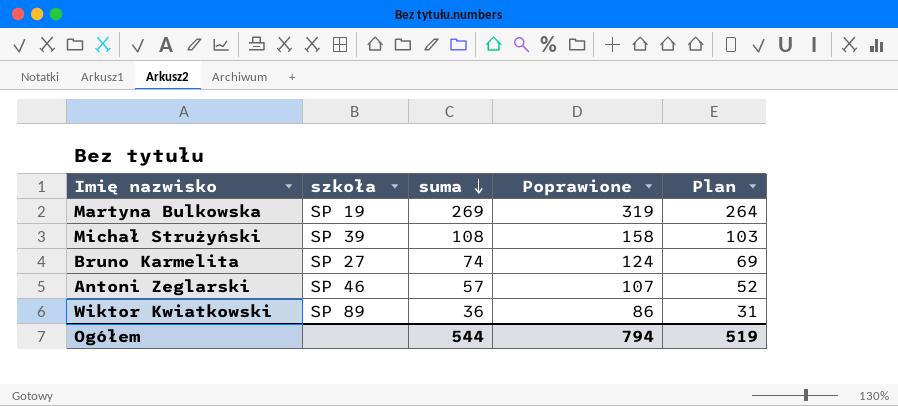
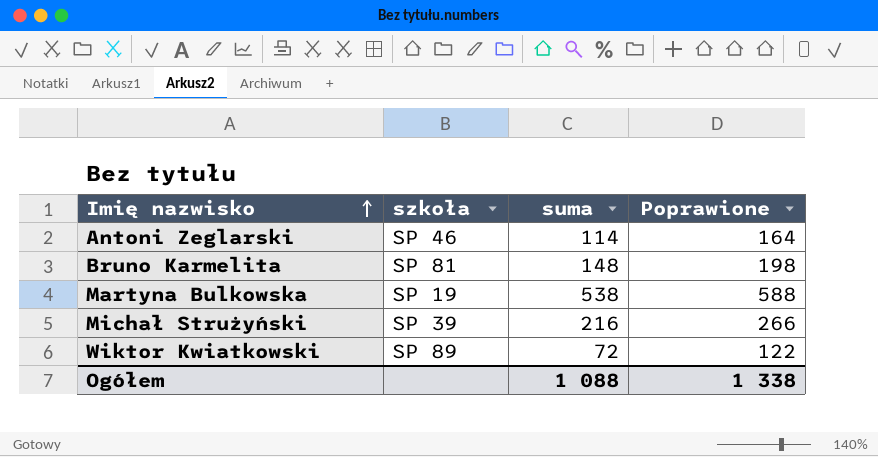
row order: suma descending -> Imię nazwisko ascending
column Plan | formula: [suma] - 5 -> none
Antoni Zeglarski | suma: 57 -> 114
Antoni Zeglarski | Poprawione: 107 -> 164
Bruno Karmelita | szkoła: SP 27 -> SP 81
Bruno Karmelita | suma: 74 -> 148
Bruno Karmelita | Poprawione: 124 -> 198
Martyna Bulkowska | suma: 269 -> 538
Martyna Bulkowska | Poprawione: 319 -> 588
Michał Strużyński | suma: 108 -> 216
Michał Strużyński | Poprawione: 158 -> 266
Wiktor Kwiatkowski | suma: 36 -> 72
Wiktor Kwiatkowski | Poprawione: 86 -> 122
Ogółem | suma: 544 -> 1 088
Ogółem | Poprawione: 794 -> 1 338

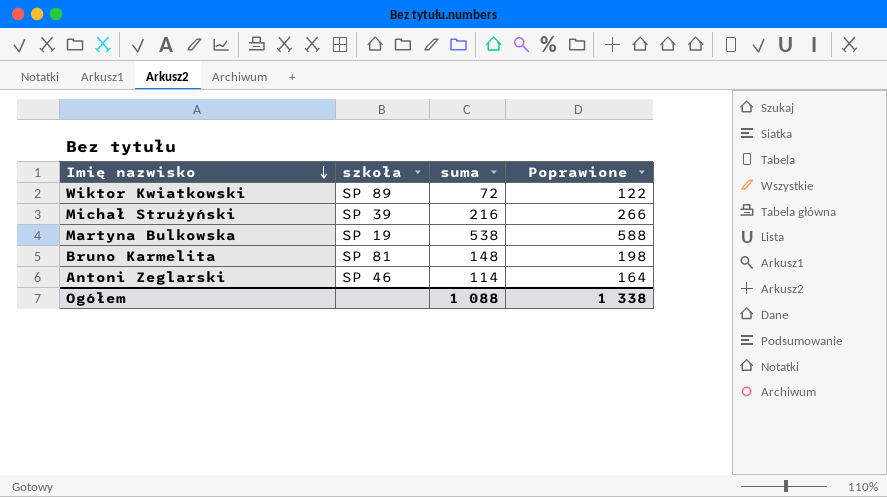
row order: Imię nazwisko ascending -> Imię nazwisko descending

